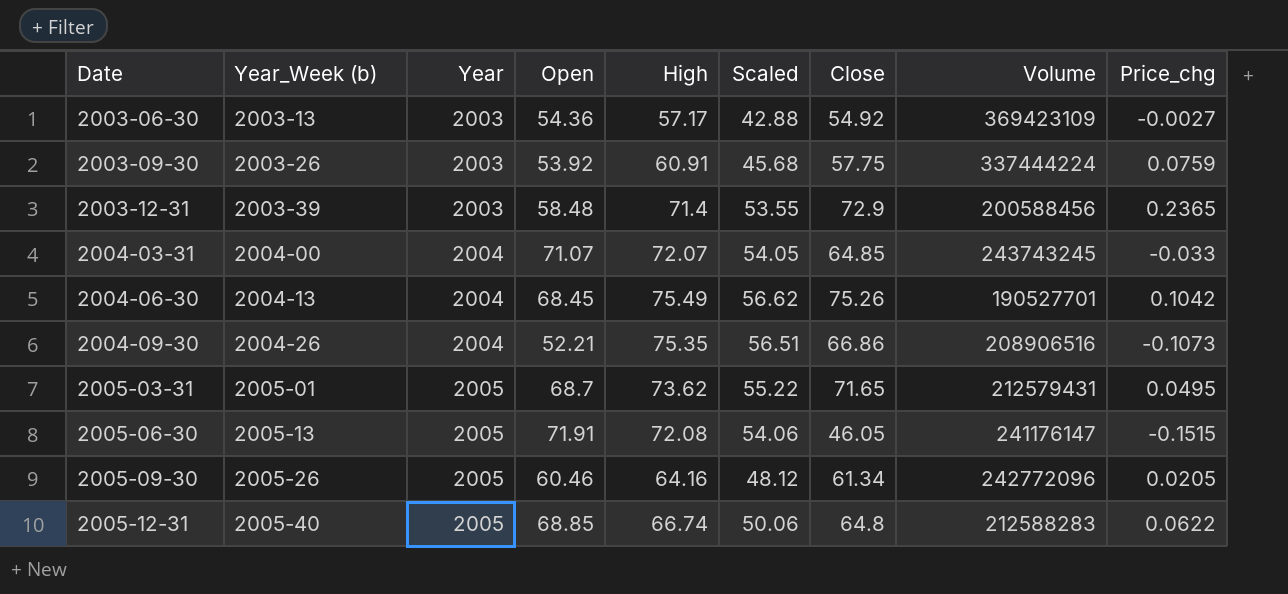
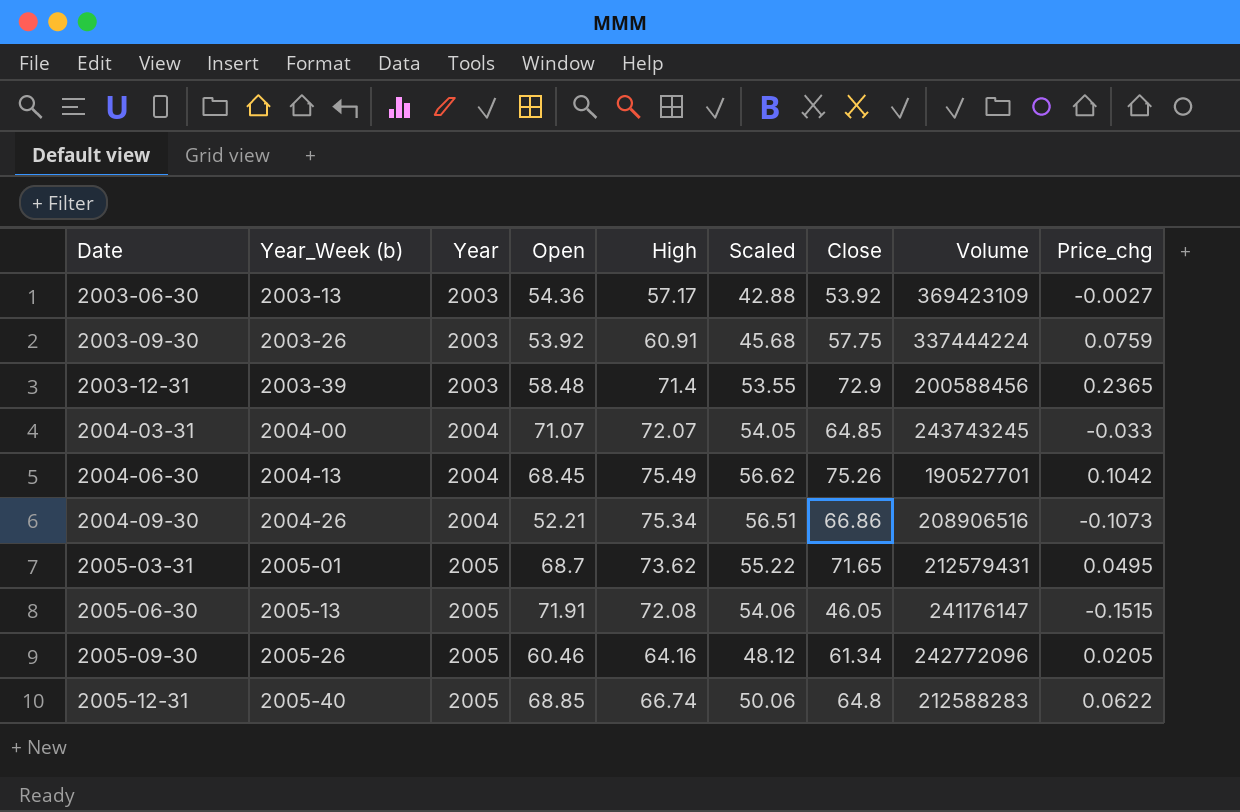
2003-06-30 | Close: 54.92 -> 53.92
2004-09-30 | High: 75.35 -> 75.34

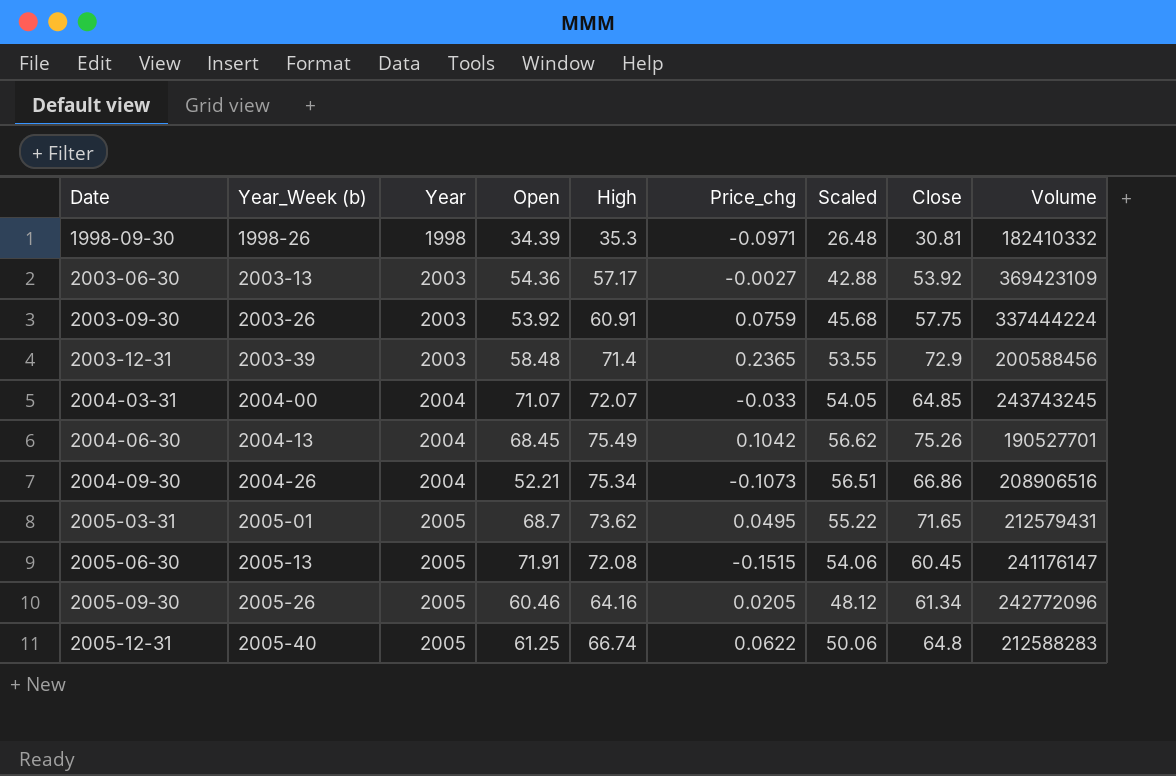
column Price_chg | position: 9 -> 6
row 1998-09-30: none -> 1998-26 | 1998 | 34.39 | 35.3 | -0.0971 | 26.48 | 30.81 | 182410332
2005-06-30 | Close: 46.05 -> 60.45
2005-12-31 | Open: 68.85 -> 61.25

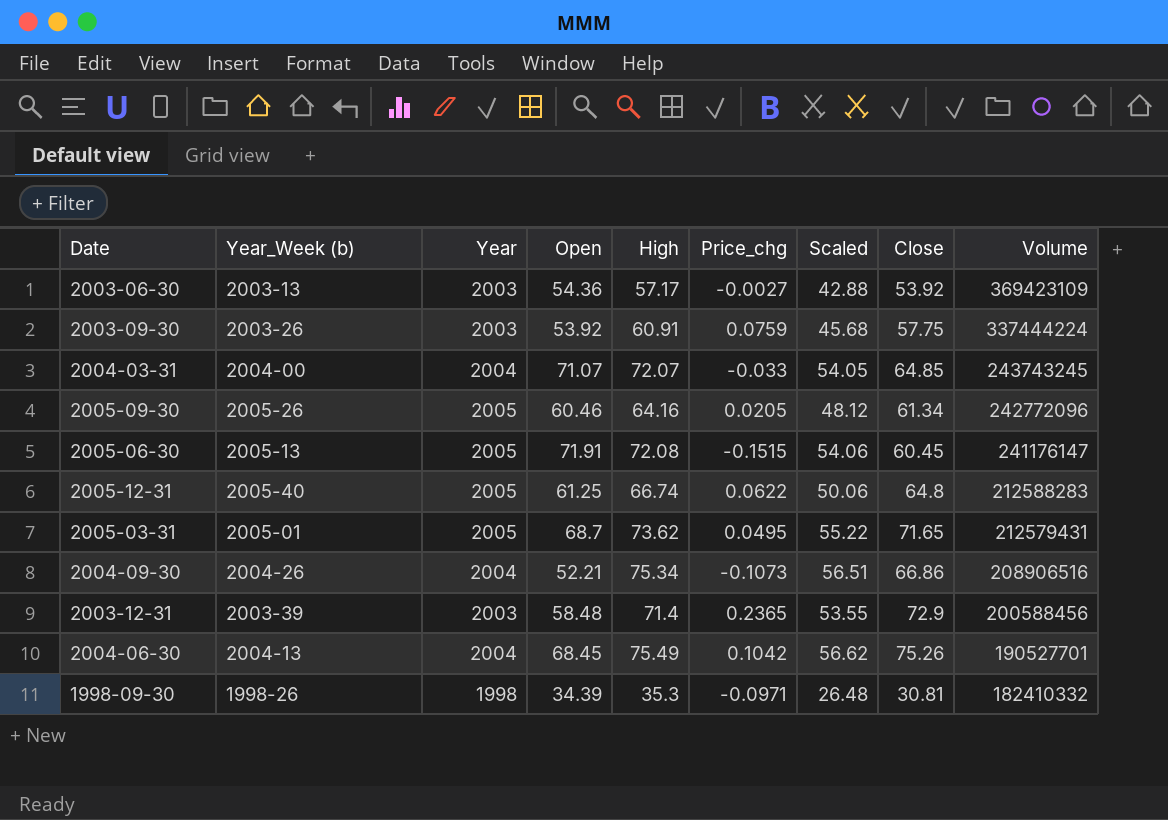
row order: Date ascending -> Volume descending

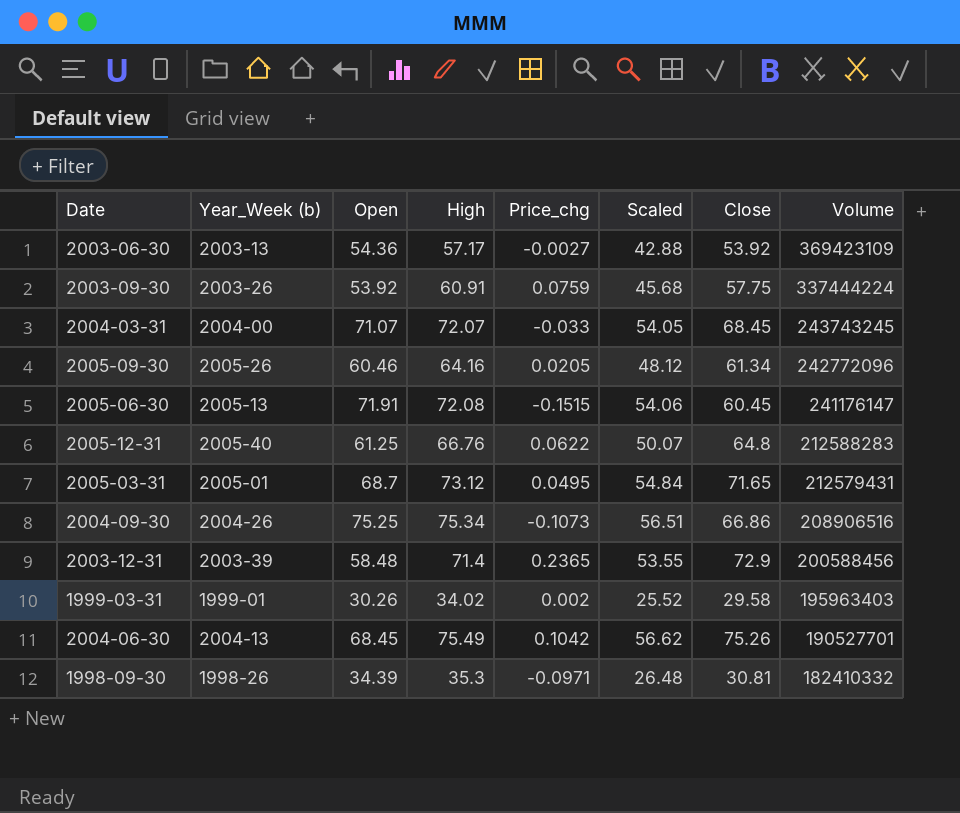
column Year | position: 3 -> none
2004-03-31 | Close: 64.85 -> 68.45
2005-12-31 | High: 66.74 -> 66.76
2005-12-31 | Scaled: 50.06 -> 50.07
2005-03-31 | High: 73.62 -> 73.12
2005-03-31 | Scaled: 55.22 -> 54.84
2004-09-30 | Open: 52.21 -> 75.25
row 1999-03-31: none -> 1999-01 | 30.26 | 34.02 | 0.002 | 25.52 | 29.58 | 195963403

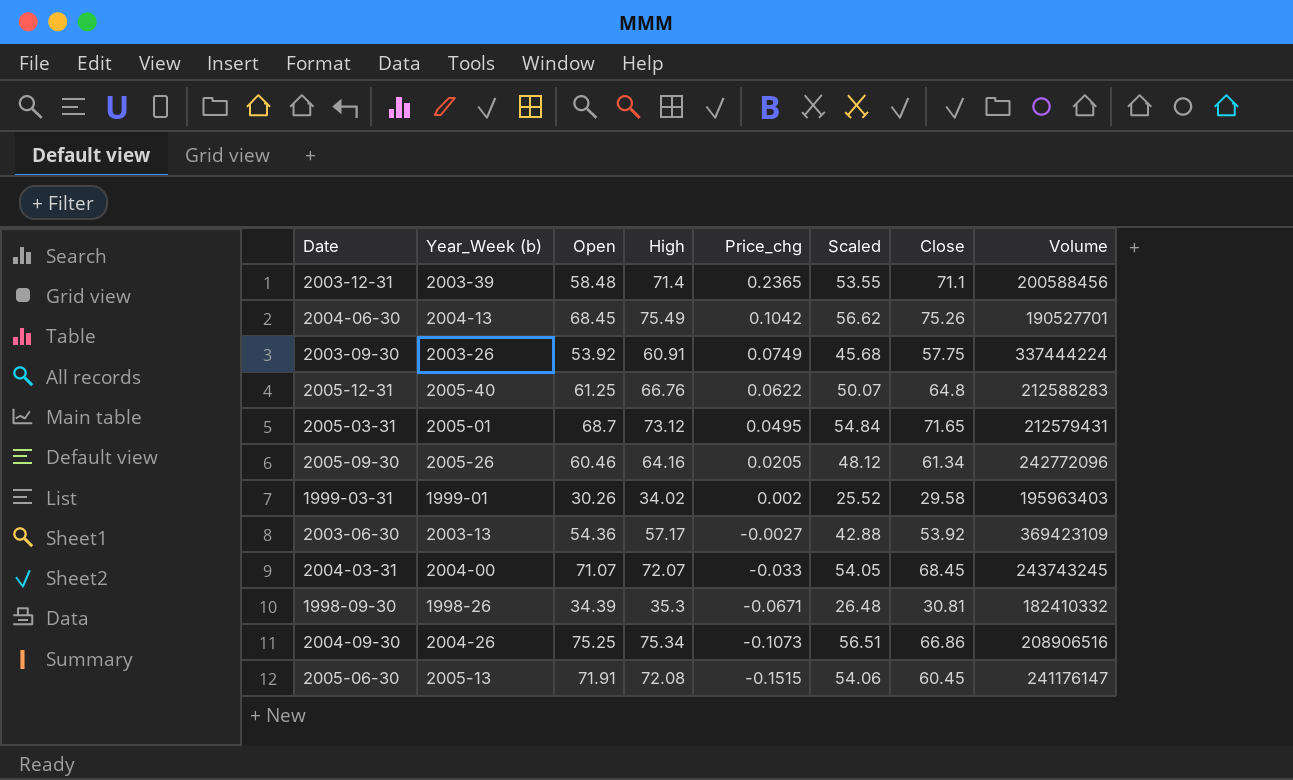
row order: Volume descending -> Price_chg descending
2003-12-31 | Close: 72.9 -> 71.1
2003-09-30 | Price_chg: 0.0759 -> 0.0749
1998-09-30 | Price_chg: -0.0971 -> -0.0671

